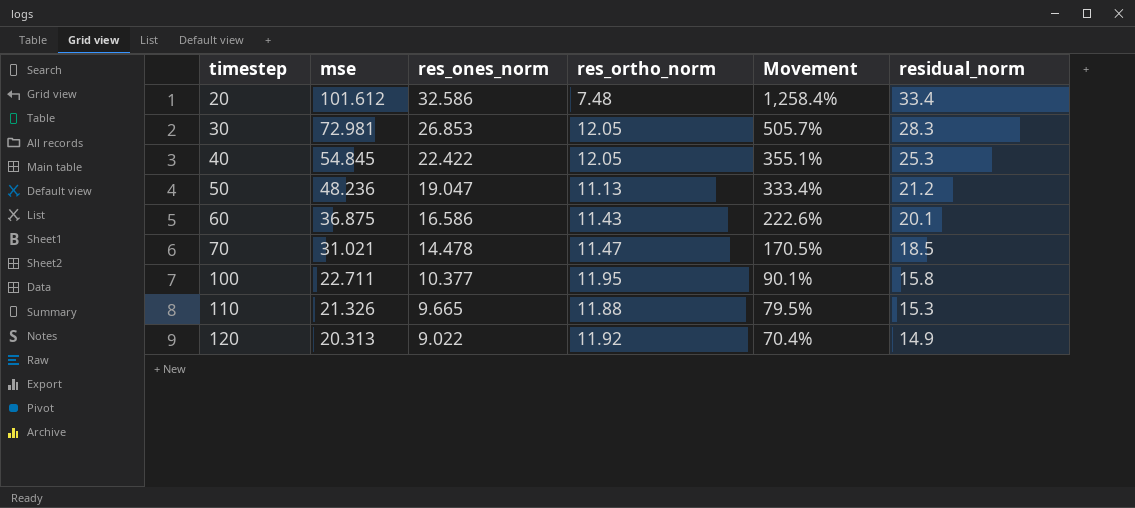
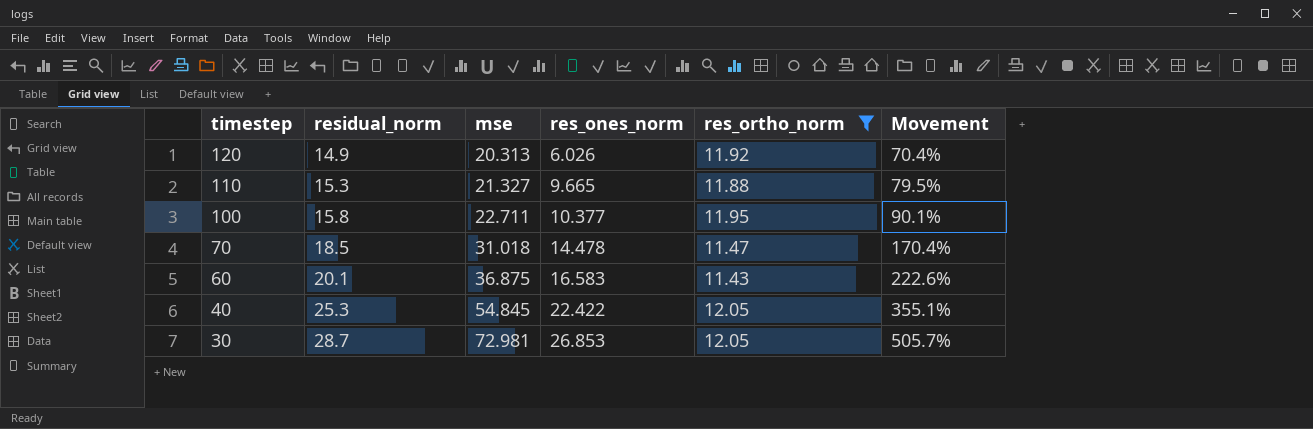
filter: none -> res_ortho_norm >= 11.43
row order: timestep ascending -> timestep descending
column residual_norm | position: 6 -> 2
120 | res_ones_norm: 9.022 -> 6.026
110 | mse: 21.326 -> 21.327
70 | mse: 31.021 -> 31.018
70 | Movement: 170.5% -> 170.4%
60 | res_ones_norm: 16.586 -> 16.583
30 | residual_norm: 28.3 -> 28.7

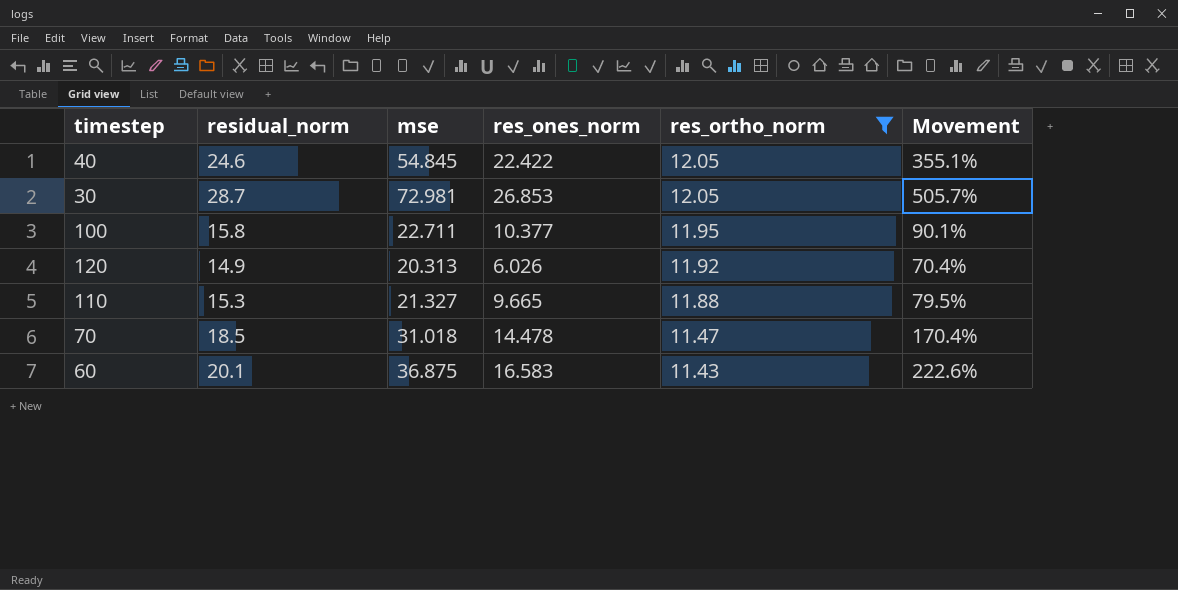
row order: timestep descending -> res_ortho_norm descending
40 | residual_norm: 25.3 -> 24.6

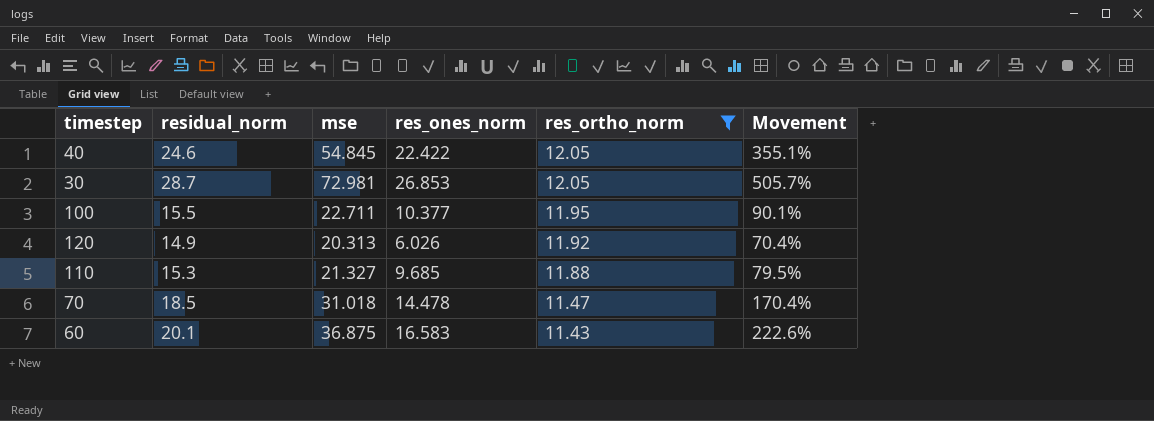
100 | residual_norm: 15.8 -> 15.5
110 | res_ones_norm: 9.665 -> 9.685

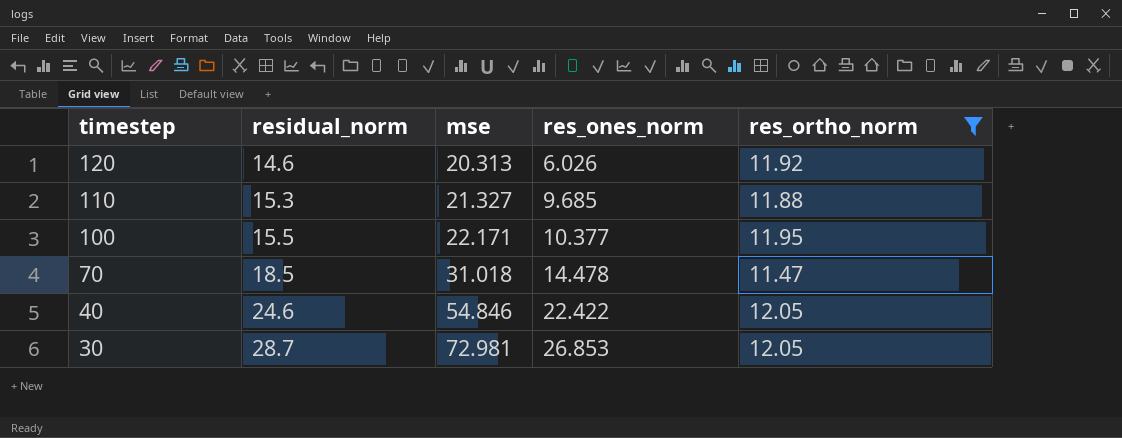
row order: res_ortho_norm descending -> timestep descending
column Movement | formula: ([mse] - [res_ortho_norm]) / [res_ortho_norm] -> none
row 60: 20.1 | 36.875 | 16.583 | 11.43 | 222.6% -> none
120 | residual_norm: 14.9 -> 14.6
100 | mse: 22.711 -> 22.171
40 | mse: 54.845 -> 54.846

